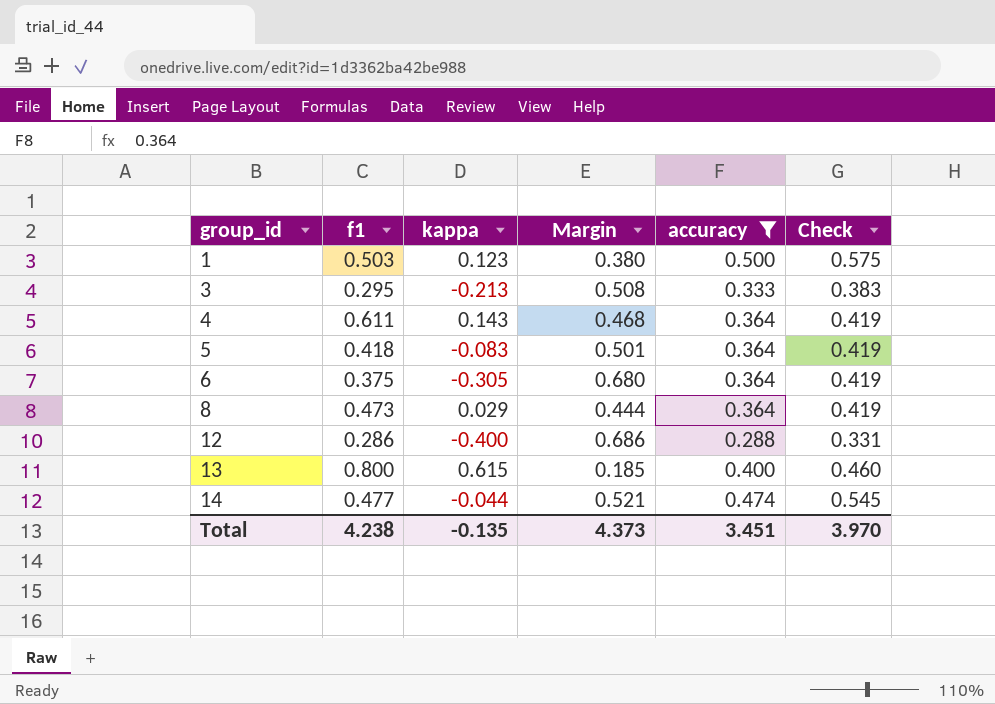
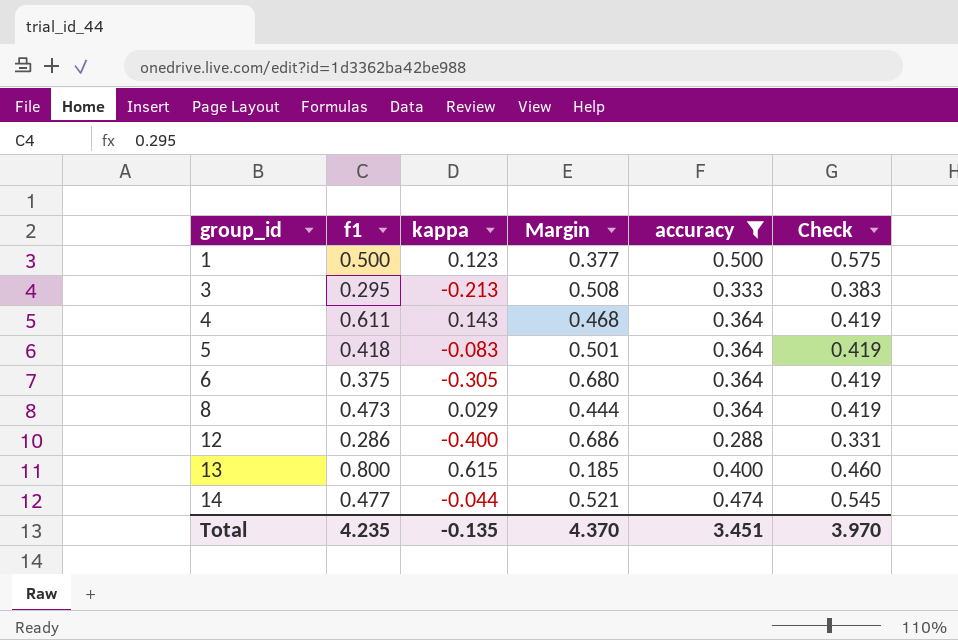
1 | f1: 0.503 -> 0.500
1 | Margin: 0.380 -> 0.377
Total | f1: 4.238 -> 4.235
Total | Margin: 4.373 -> 4.370

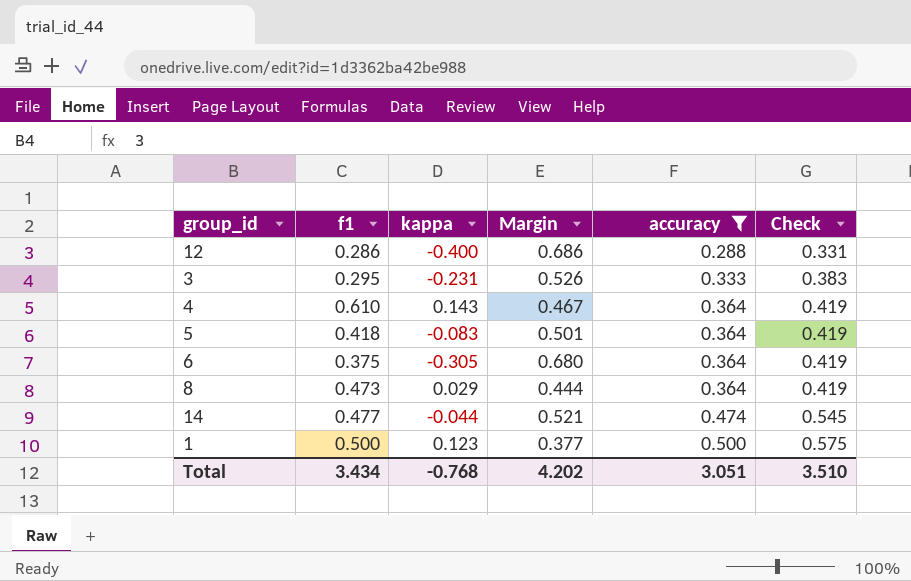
row order: group_id ascending -> accuracy ascending
row 13: 0.800 | 0.615 | 0.185 | 0.400 | 0.460 -> none
3 | kappa: -0.213 -> -0.231
3 | Margin: 0.508 -> 0.526
4 | f1: 0.611 -> 0.610
4 | Margin: 0.468 -> 0.467
Total | f1: 4.235 -> 3.434
Total | kappa: -0.135 -> -0.768
Total | Margin: 4.370 -> 4.202
Total | accuracy: 3.451 -> 3.051
Total | Check: 3.970 -> 3.510

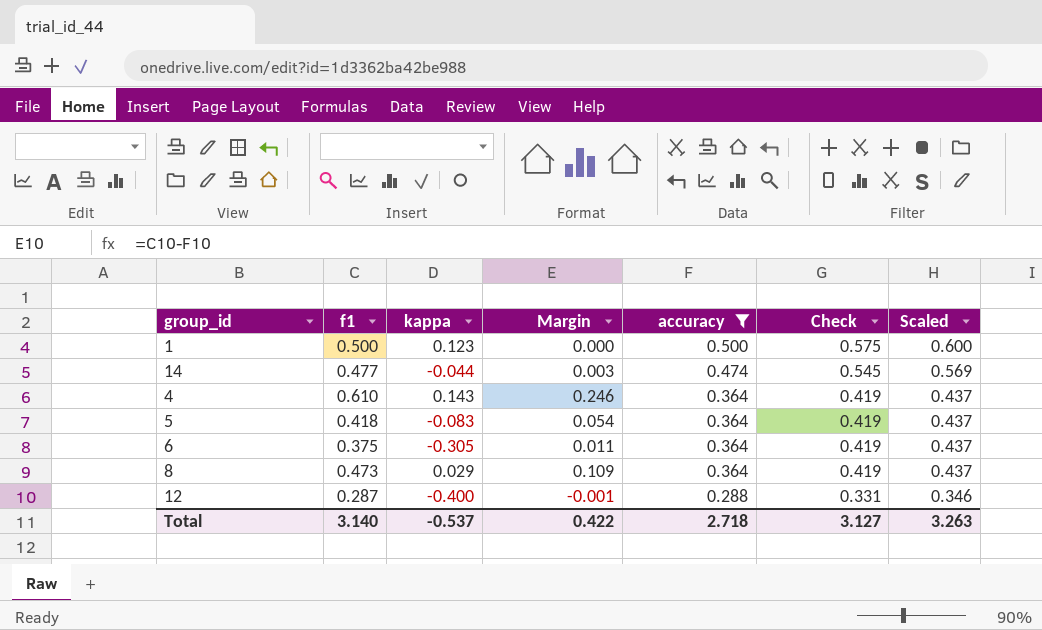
row order: accuracy ascending -> accuracy descending
column Margin | formula: [f1] - [kappa] -> [f1] - [accuracy]
column Scaled | formula: none -> [accuracy] * 1.2
row 3: 0.295 | -0.231 | 0.526 | 0.333 | 0.383 -> none
12 | f1: 0.286 -> 0.287
Total | f1: 3.434 -> 3.140
Total | kappa: -0.768 -> -0.537
Total | Margin: 4.202 -> 0.422
Total | accuracy: 3.051 -> 2.718
Total | Check: 3.510 -> 3.127

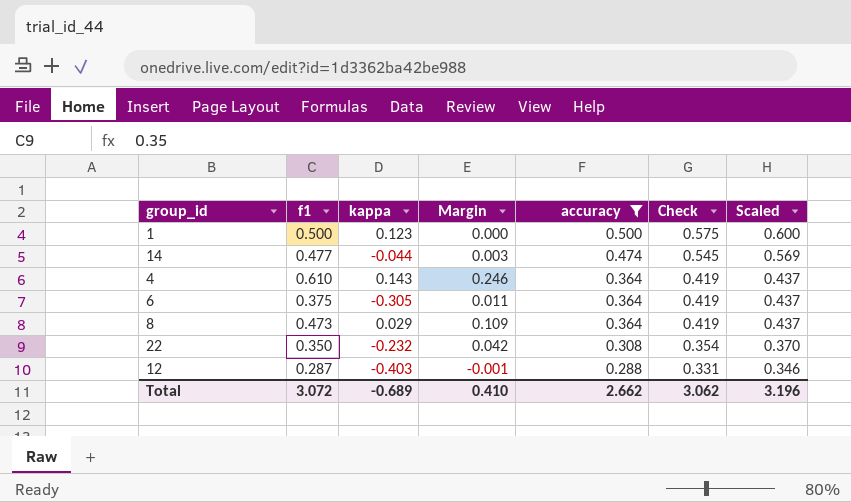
row 5: 0.418 | -0.083 | 0.054 | 0.364 | 0.419 | 0.437 -> none
row 22: none -> 0.350 | -0.232 | 0.042 | 0.308 | 0.354 | 0.370
12 | kappa: -0.400 -> -0.403
Total | f1: 3.140 -> 3.072
Total | kappa: -0.537 -> -0.689
Total | Margin: 0.422 -> 0.410
Total | accuracy: 2.718 -> 2.662
Total | Check: 3.127 -> 3.062
Total | Scaled: 3.263 -> 3.196

